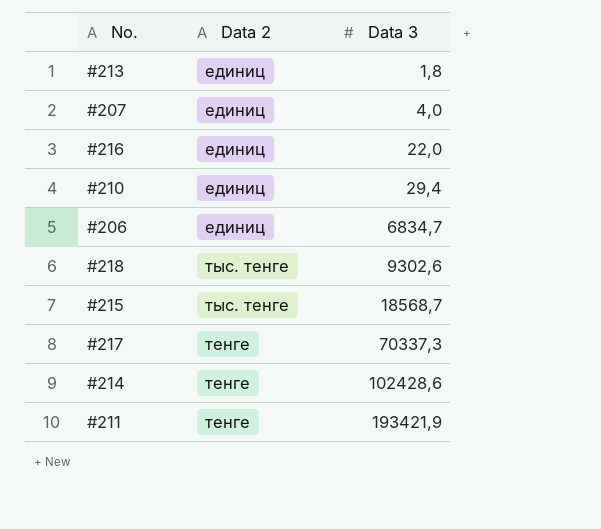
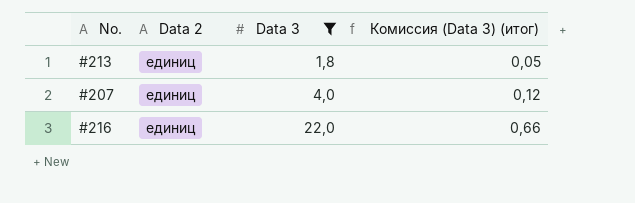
filter: none -> Data 3 <= 22,0
column Комиссия (Data 3) (итог) | formula: none -> [Data 3] * 0,03

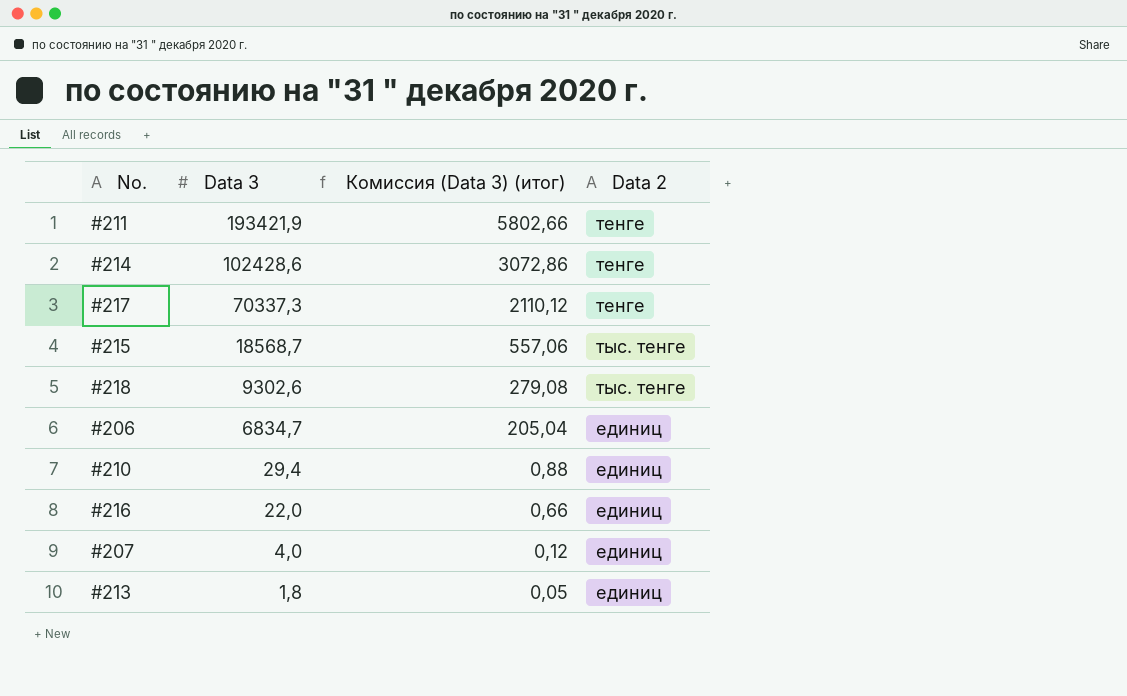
filter: Data 3 <= 22,0 -> none
row order: Data 3 ascending -> Data 3 descending
column Data 2 | position: 2 -> 4

